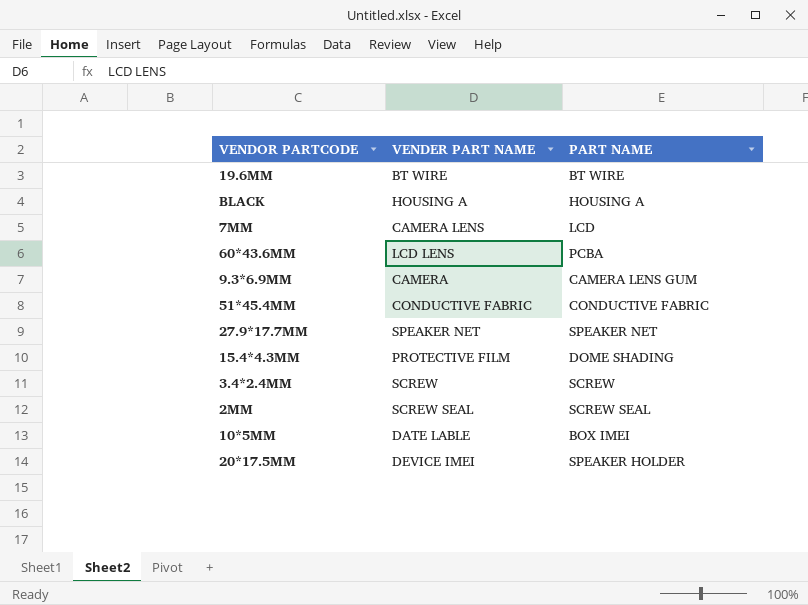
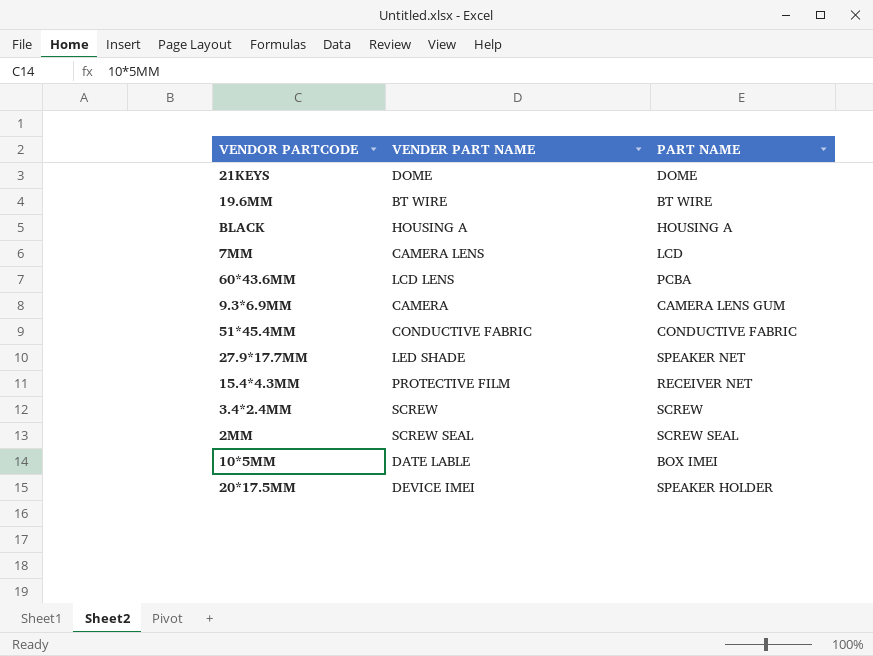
row 21KEYS: none -> DOME | DOME
27.9*17.7MM | VENDER PART NAME: SPEAKER NET -> LED SHADE
15.4*4.3MM | PART NAME: DOME SHADING -> RECEIVER NET

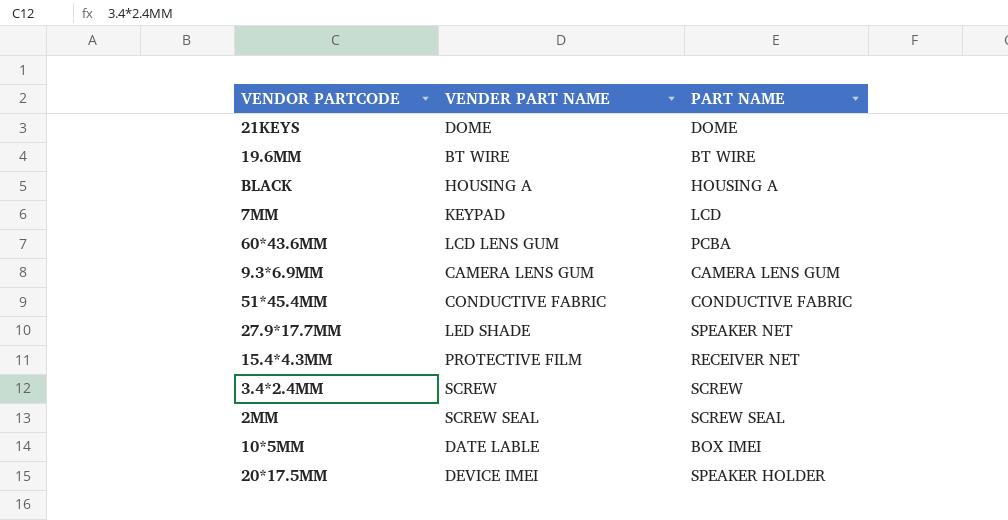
7MM | VENDER PART NAME: CAMERA LENS -> KEYPAD
60*43.6MM | VENDER PART NAME: LCD LENS -> LCD LENS GUM
9.3*6.9MM | VENDER PART NAME: CAMERA -> CAMERA LENS GUM

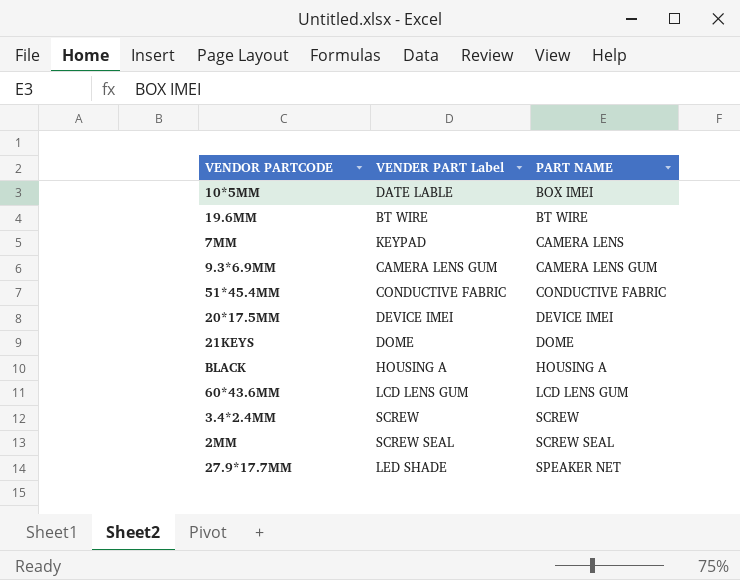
row order: none -> PART NAME ascending
column name: VENDER PART NAME -> VENDER PART Label
row 15.4*4.3MM: PROTECTIVE FILM | RECEIVER NET -> none
7MM | PART NAME: LCD -> CAMERA LENS
20*17.5MM | PART NAME: SPEAKER HOLDER -> DEVICE IMEI
60*43.6MM | PART NAME: PCBA -> LCD LENS GUM

